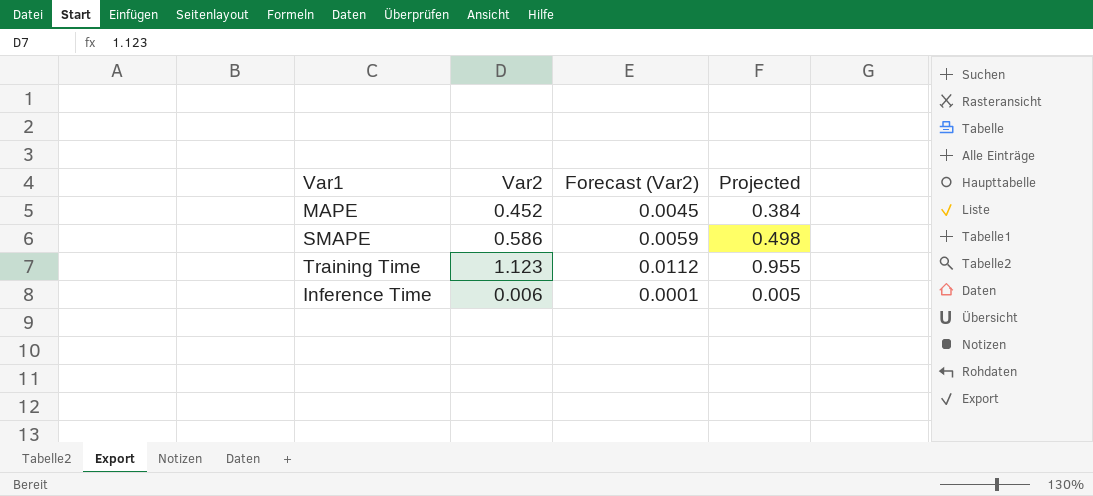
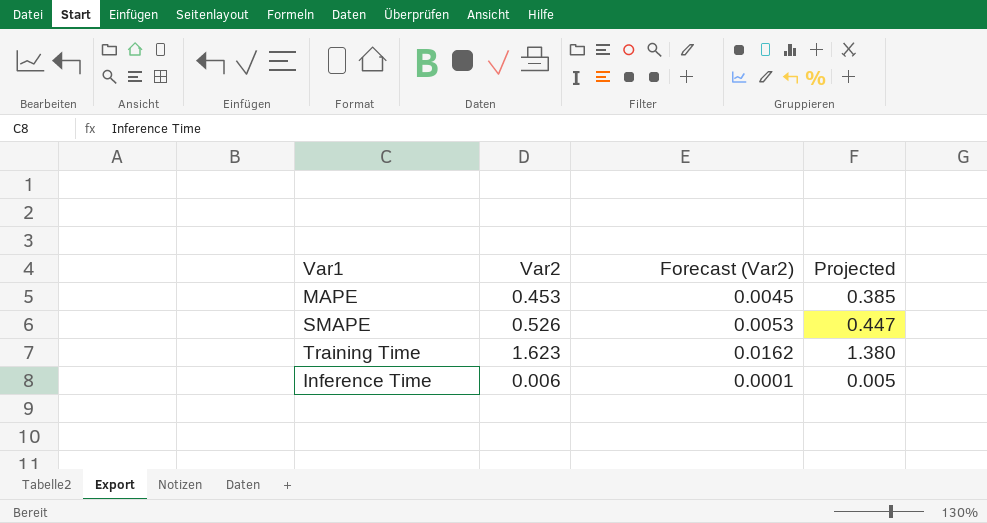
MAPE | Var2: 0.452 -> 0.453
MAPE | Projected: 0.384 -> 0.385
SMAPE | Var2: 0.586 -> 0.526
SMAPE | Forecast (Var2): 0.0059 -> 0.0053
SMAPE | Projected: 0.498 -> 0.447
Training Time | Var2: 1.123 -> 1.623
Training Time | Forecast (Var2): 0.0112 -> 0.0162
Training Time | Projected: 0.955 -> 1.380

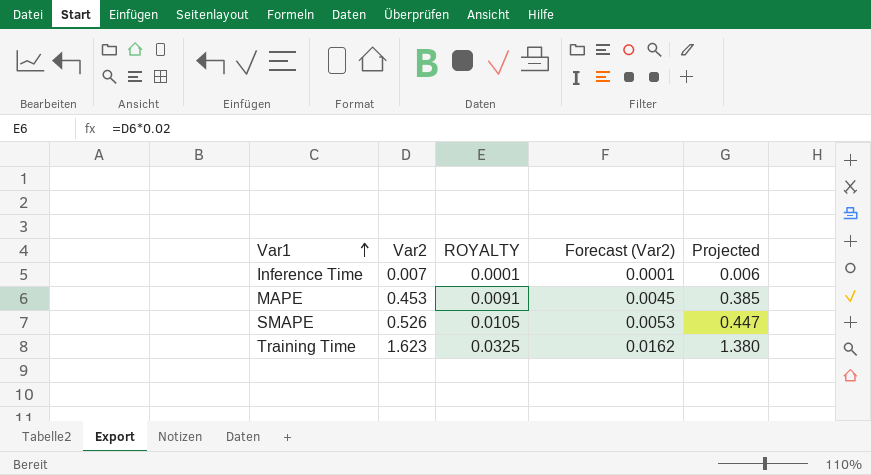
row order: none -> Var1 ascending
column ROYALTY | formula: none -> [Var2] * 0.02
Inference Time | Var2: 0.006 -> 0.007
Inference Time | Projected: 0.005 -> 0.006

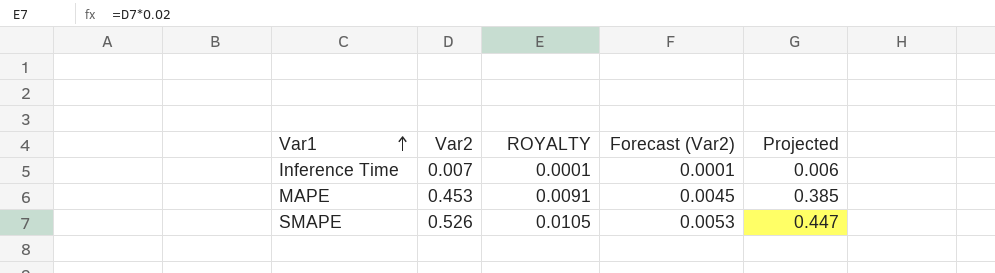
row Training Time: 1.623 | 0.0325 | 0.0162 | 1.380 -> none

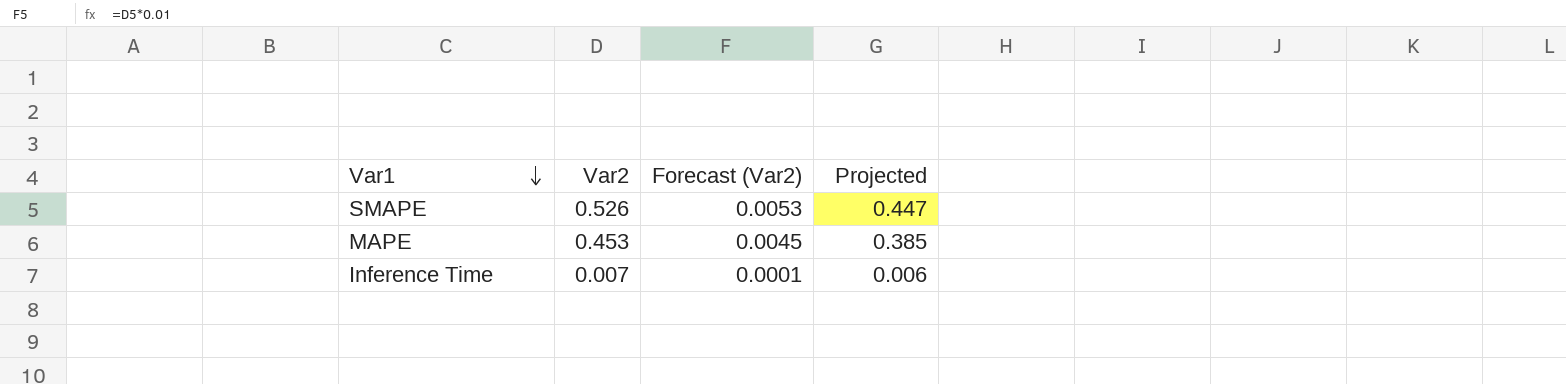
row order: Var1 ascending -> Var1 descending
column ROYALTY | formula: [Var2] * 0.02 -> none

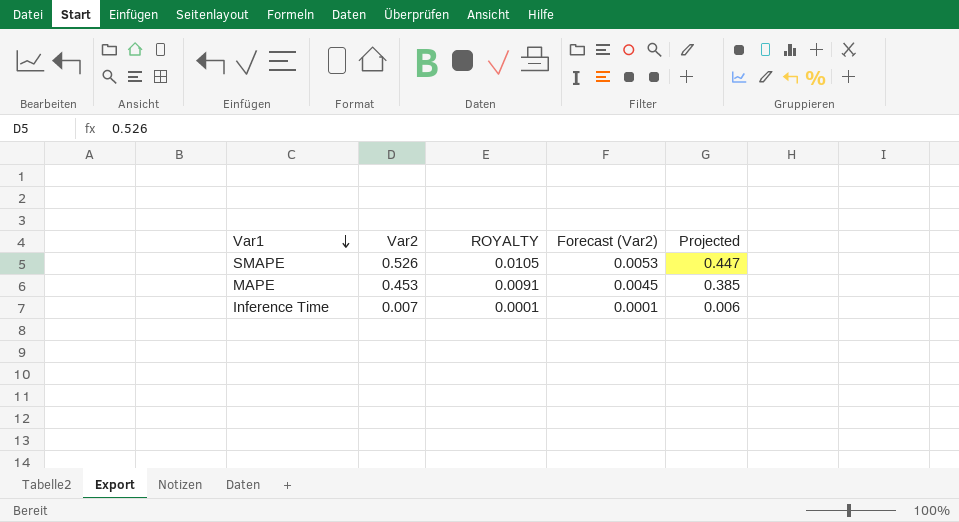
column ROYALTY | formula: none -> [Var2] * 0.02

